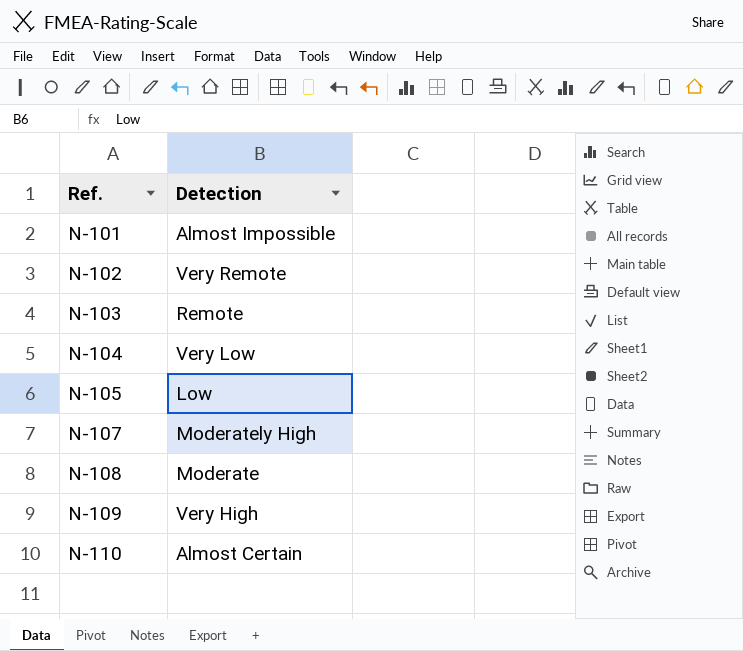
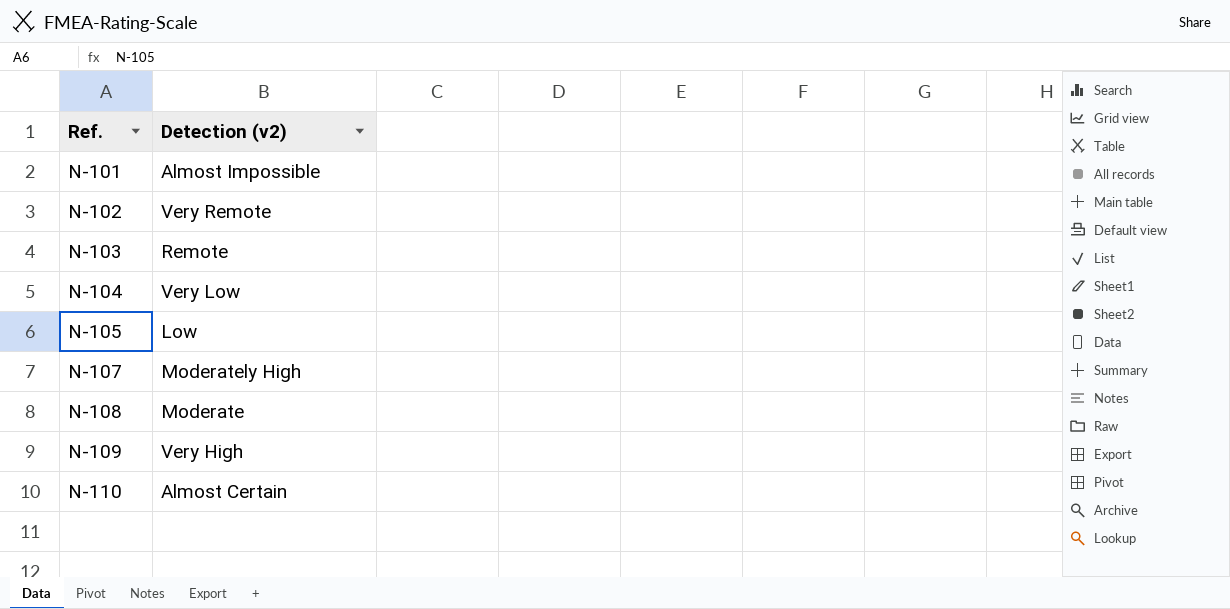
column name: Detection -> Detection (v2)

